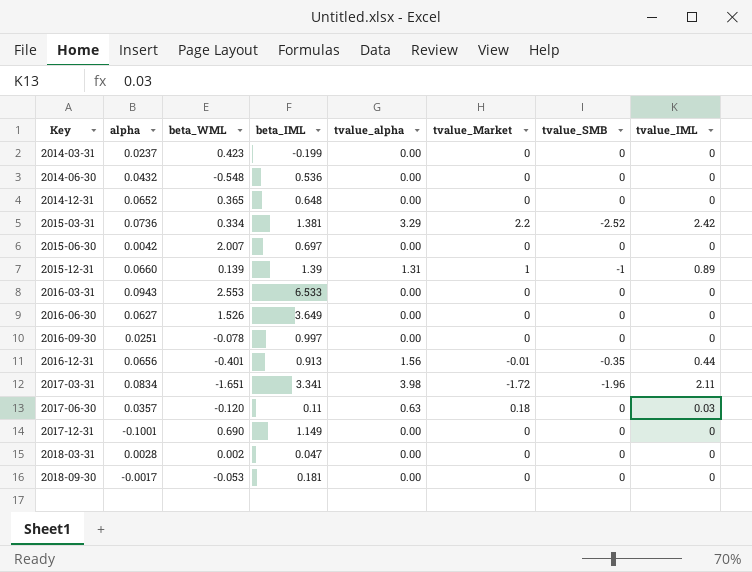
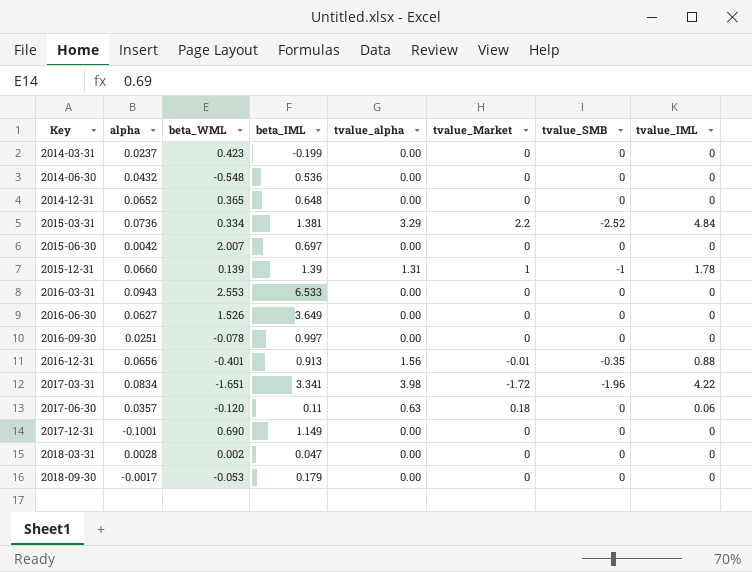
2015-03-31 | tvalue_IML: 2.42 -> 4.84
2015-12-31 | tvalue_IML: 0.89 -> 1.78
2016-12-31 | tvalue_IML: 0.44 -> 0.88
2017-03-31 | tvalue_IML: 2.11 -> 4.22
2017-06-30 | tvalue_IML: 0.03 -> 0.06
2018-09-30 | beta_IML: 0.181 -> 0.179

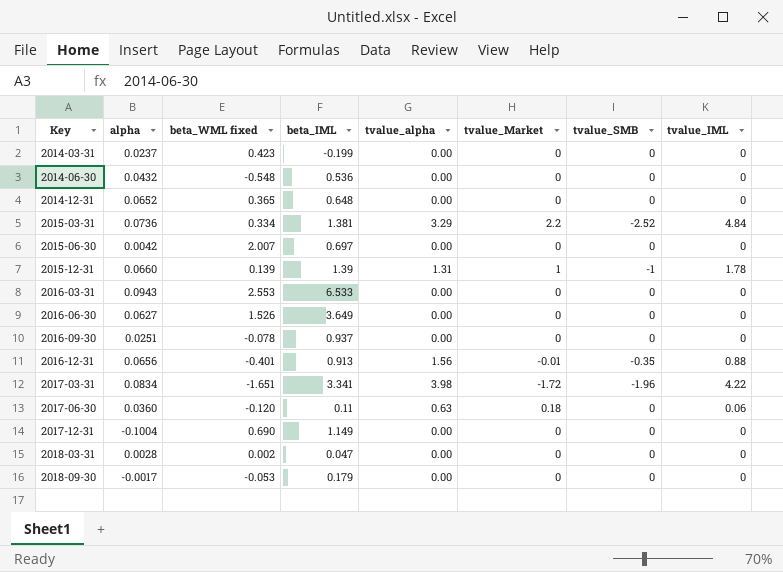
column name: beta_WML -> beta_WML fixed
2016-09-30 | beta_IML: 0.997 -> 0.937
2017-06-30 | alpha: 0.0357 -> 0.0360
2017-12-31 | alpha: -0.1001 -> -0.1004

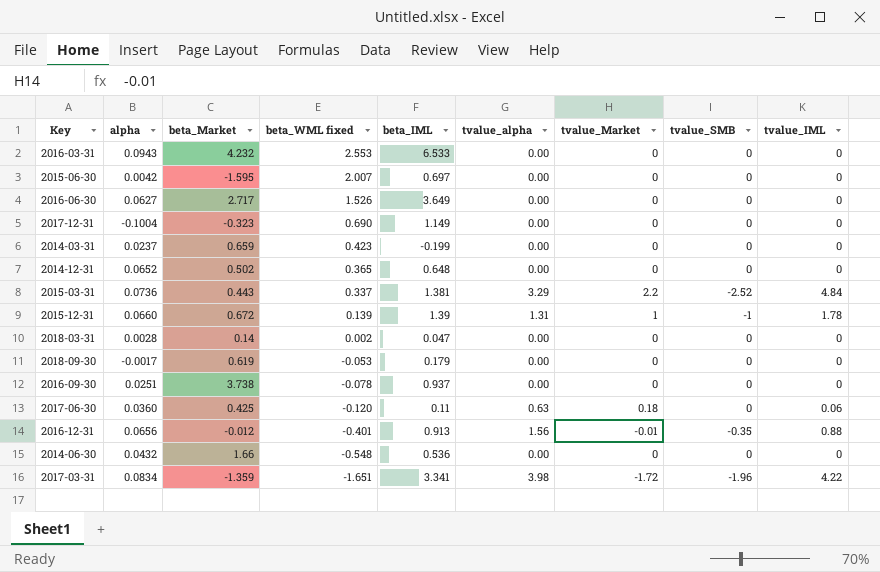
row order: Key ascending -> beta_WML fixed descending
column beta_Market | position: none -> 3
2015-03-31 | beta_WML fixed: 0.334 -> 0.337

